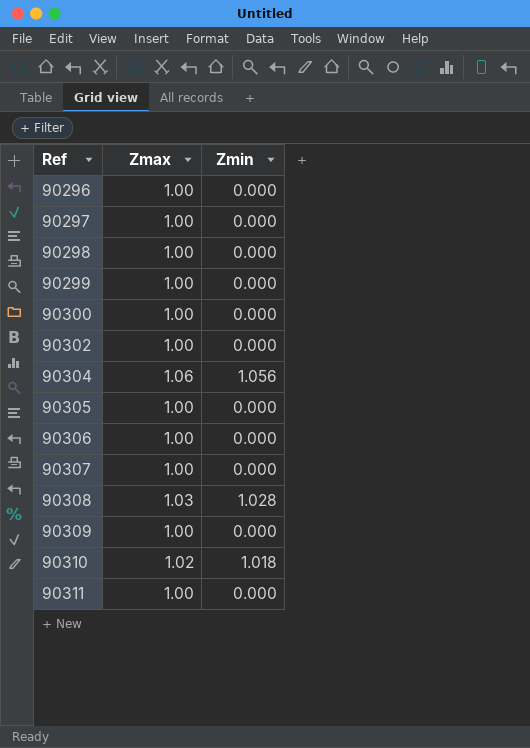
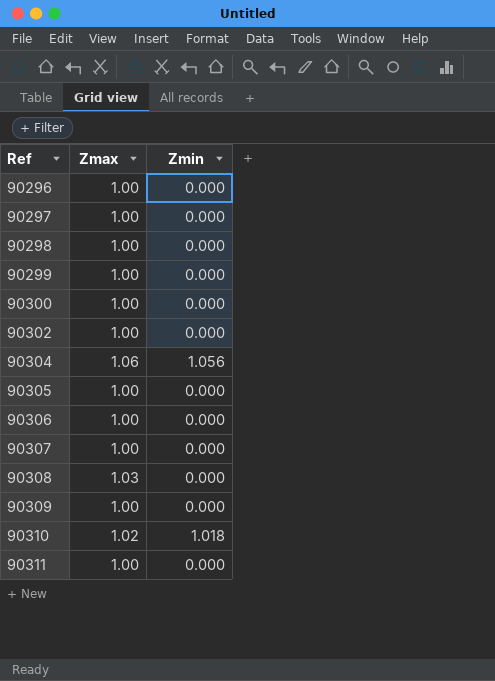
90308 | Zmin: 1.028 -> 0.000

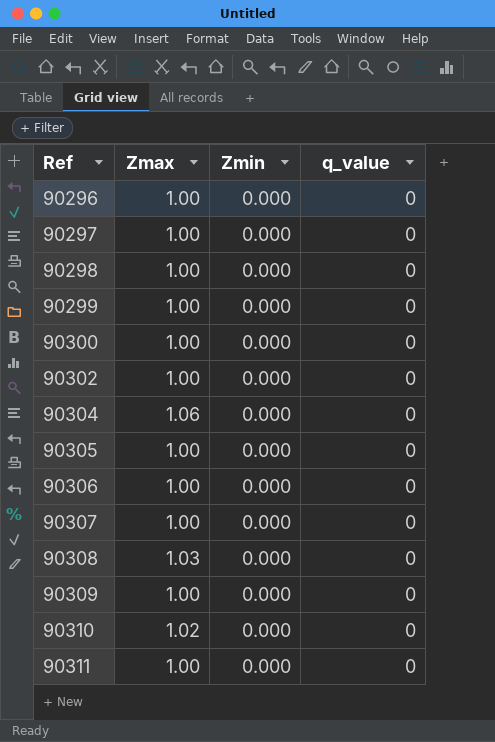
column q_value | position: none -> 4
90304 | Zmin: 1.056 -> 0.000
90310 | Zmin: 1.018 -> 0.000

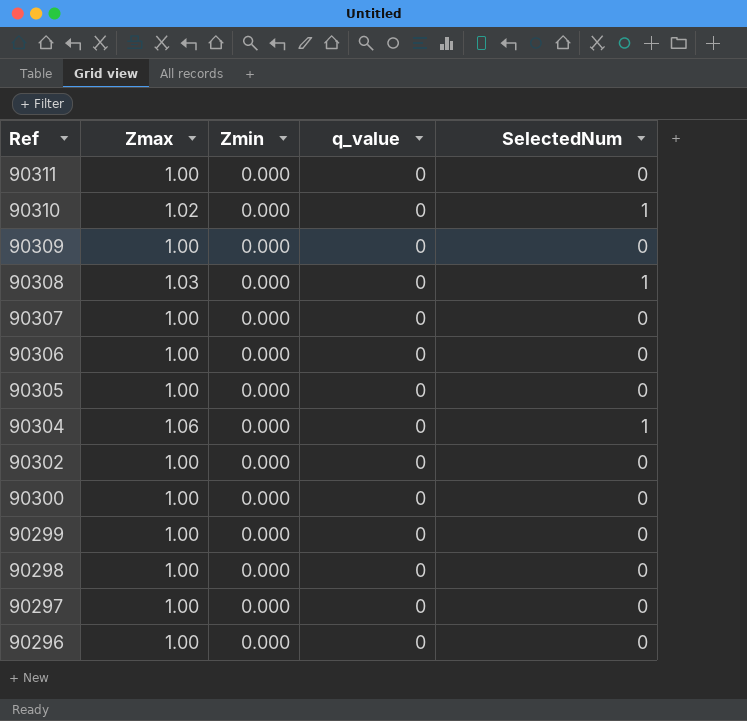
row order: Ref ascending -> Ref descending
column SelectedNum | position: none -> 5

